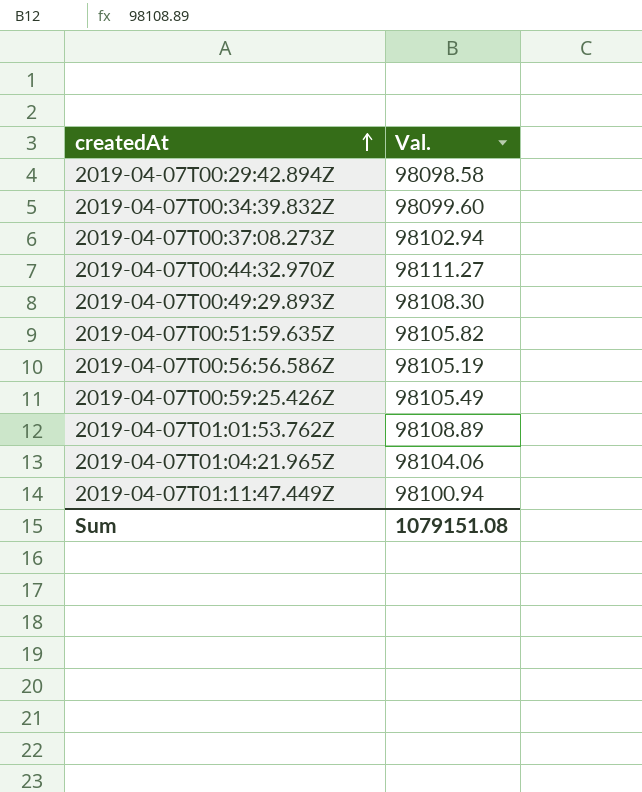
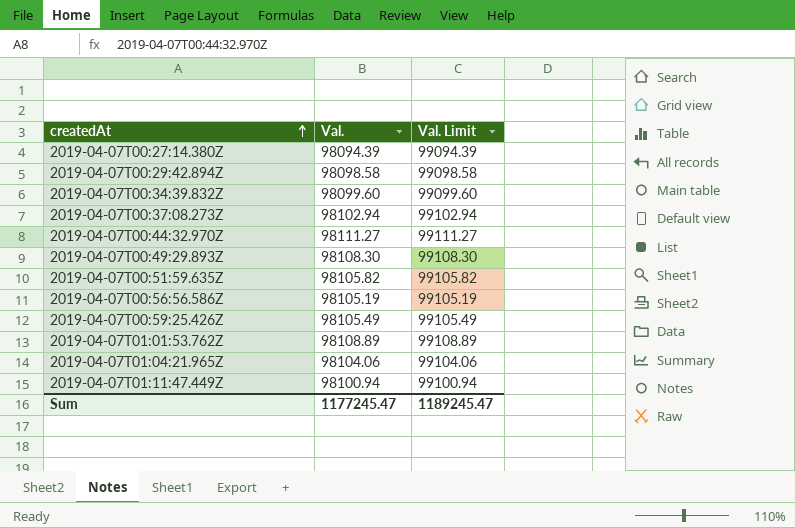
column Val. Limit | formula: none -> [Val.] + 1000
row 2019-04-07T00:27:14.380Z: none -> 98094.39 | 99094.39
Sum | Val.: 1079151.08 -> 1177245.47

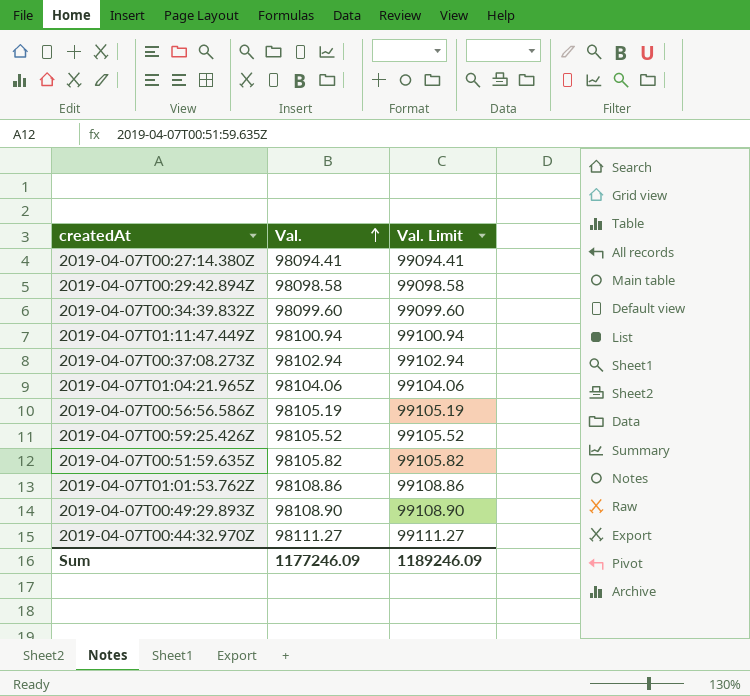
row order: createdAt ascending -> Val. ascending
2019-04-07T00:27:14.380Z | Val.: 98094.39 -> 98094.41
2019-04-07T00:27:14.380Z | Val. Limit: 99094.39 -> 99094.41
2019-04-07T00:59:25.426Z | Val.: 98105.49 -> 98105.52
2019-04-07T00:59:25.426Z | Val. Limit: 99105.49 -> 99105.52
2019-04-07T01:01:53.762Z | Val.: 98108.89 -> 98108.86
2019-04-07T01:01:53.762Z | Val. Limit: 99108.89 -> 99108.86
2019-04-07T00:49:29.893Z | Val.: 98108.30 -> 98108.90
2019-04-07T00:49:29.893Z | Val. Limit: 99108.30 -> 99108.90
Sum | Val.: 1177245.47 -> 1177246.09
Sum | Val. Limit: 1189245.47 -> 1189246.09

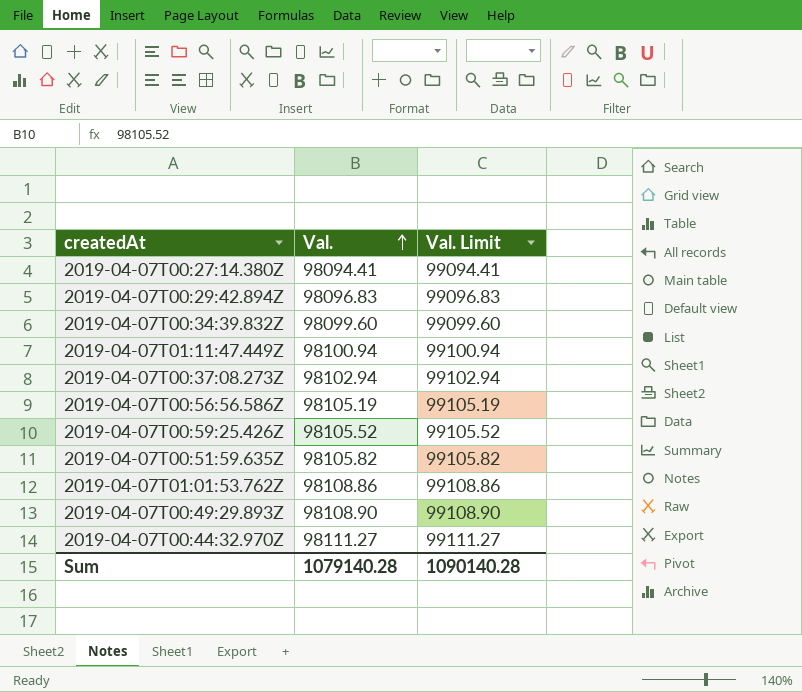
row 2019-04-07T01:04:21.965Z: 98104.06 | 99104.06 -> none
2019-04-07T00:29:42.894Z | Val.: 98098.58 -> 98096.83
2019-04-07T00:29:42.894Z | Val. Limit: 99098.58 -> 99096.83
Sum | Val.: 1177246.09 -> 1079140.28
Sum | Val. Limit: 1189246.09 -> 1090140.28

